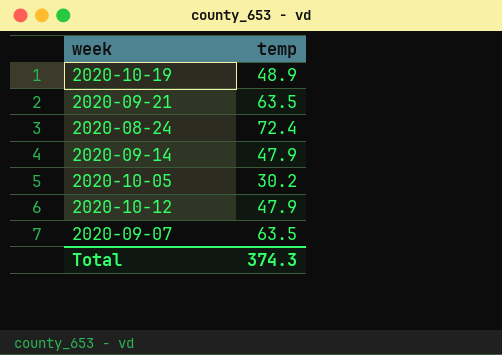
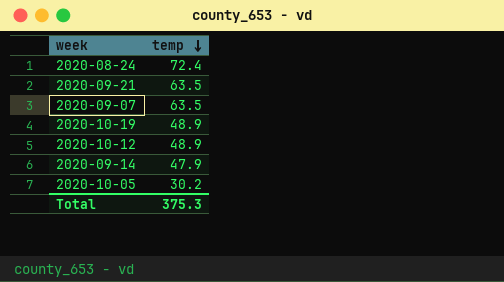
row order: none -> temp descending
2020-10-12 | temp: 47.9 -> 48.9
Total | temp: 374.3 -> 375.3

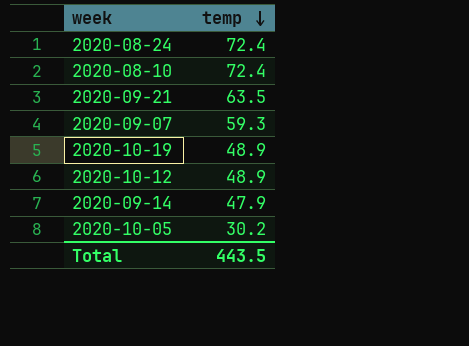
row 2020-08-10: none -> 72.4
2020-09-07 | temp: 63.5 -> 59.3
Total | temp: 375.3 -> 443.5

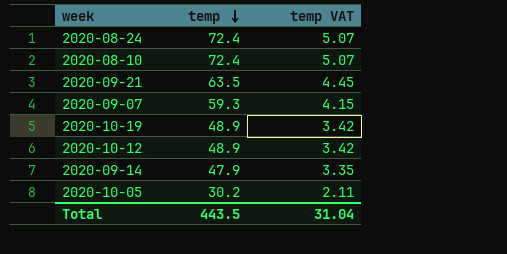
column temp VAT | formula: none -> [temp] * 0.07

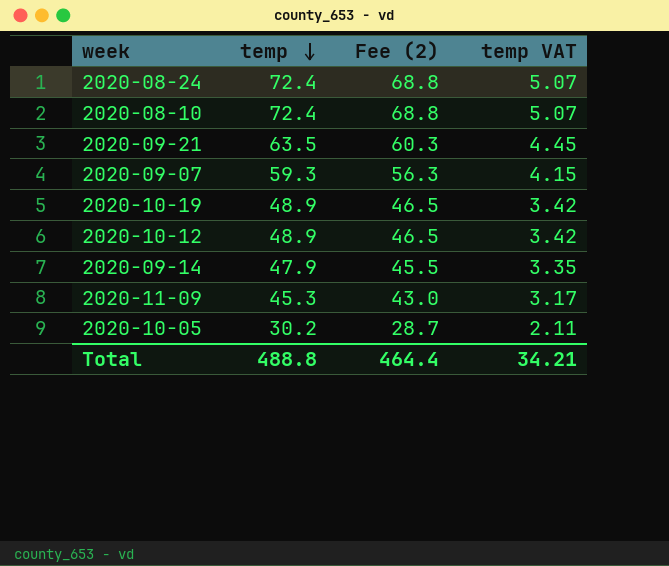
column Fee (2) | formula: none -> [temp] * 0.95
row 2020-11-09: none -> 45.3 | 43.0 | 3.17
Total | temp: 443.5 -> 488.8
Total | temp VAT: 31.04 -> 34.21

